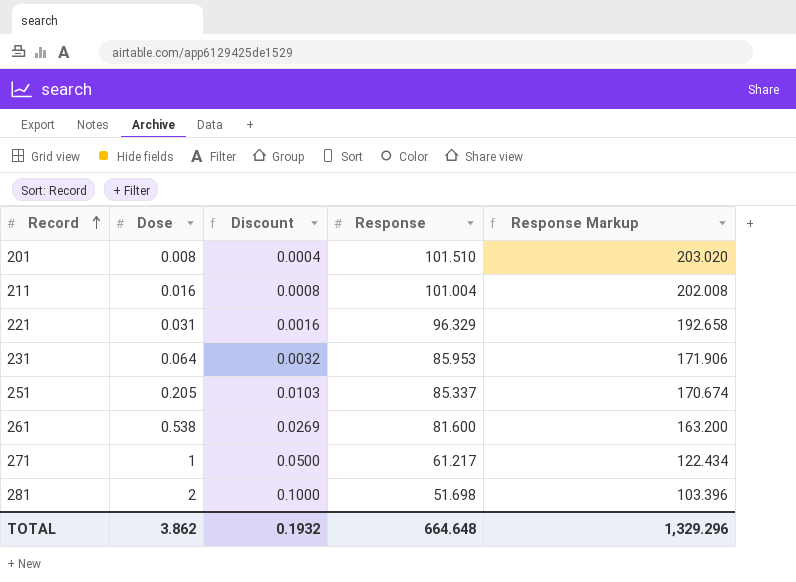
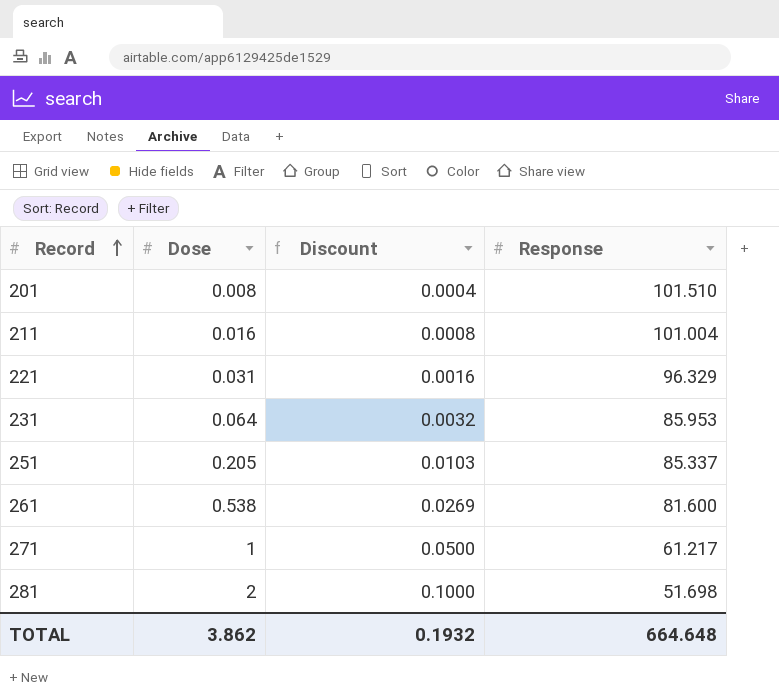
column Response Markup | formula: [Response] * 2 -> none

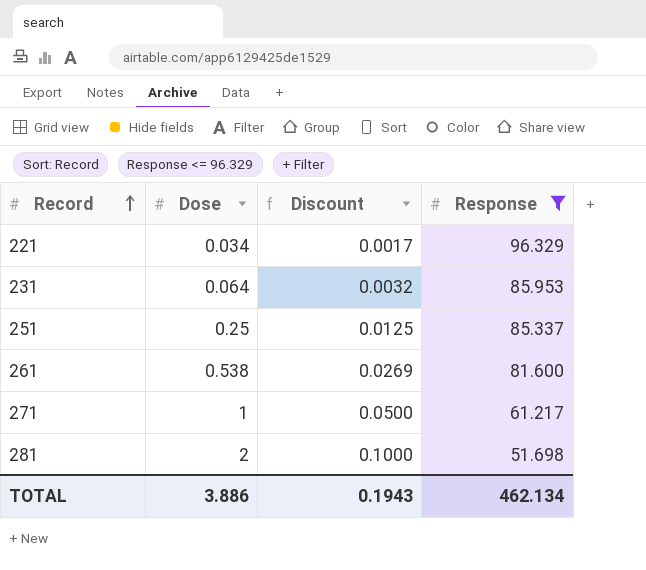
filter: none -> Response <= 96.329
221 | Dose: 0.031 -> 0.034
221 | Discount: 0.0016 -> 0.0017
251 | Dose: 0.205 -> 0.25
251 | Discount: 0.0103 -> 0.0125
TOTAL | Dose: 3.862 -> 3.886
TOTAL | Discount: 0.1932 -> 0.1943
TOTAL | Response: 664.648 -> 462.134

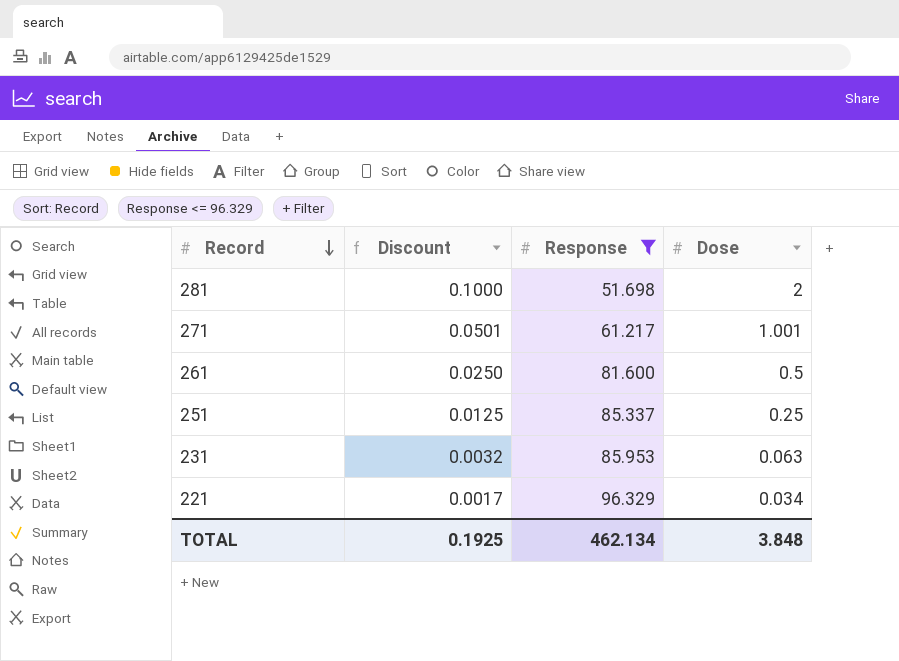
row order: Record ascending -> Record descending
column Dose | position: 2 -> 4
271 | Discount: 0.0500 -> 0.0501
271 | Dose: 1 -> 1.001
261 | Discount: 0.0269 -> 0.0250
261 | Dose: 0.538 -> 0.5
231 | Dose: 0.064 -> 0.063
TOTAL | Discount: 0.1943 -> 0.1925
TOTAL | Dose: 3.886 -> 3.848

